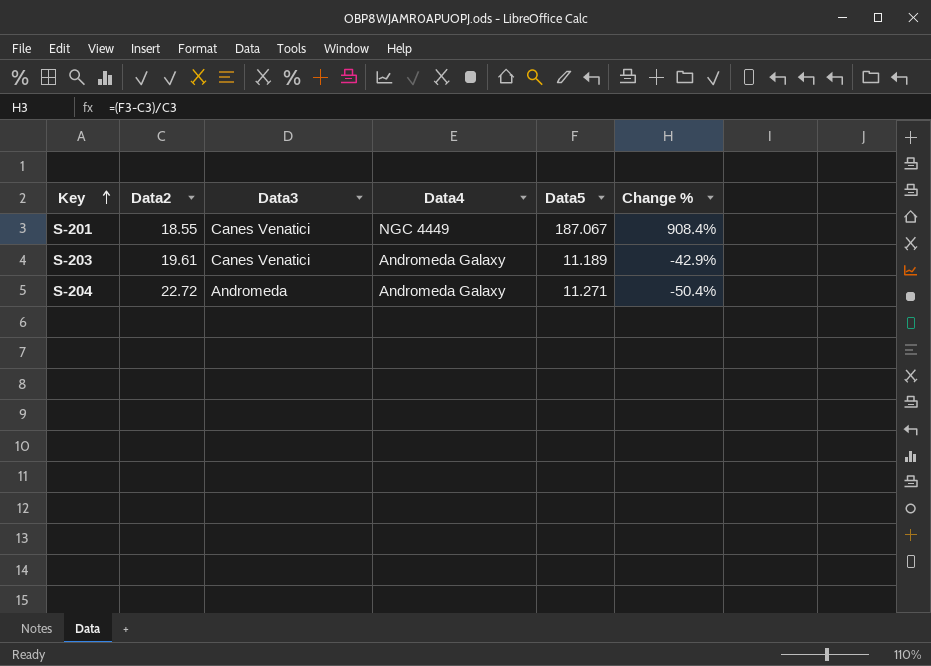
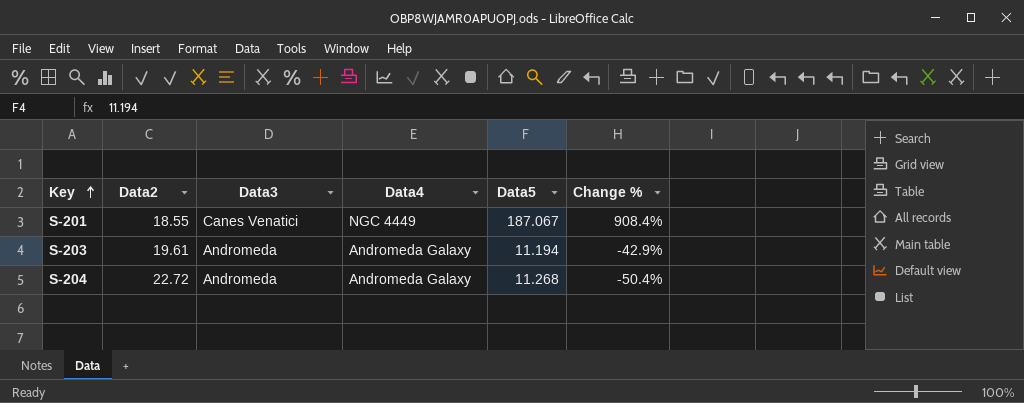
S-203 | Data3: Canes Venatici -> Andromeda
S-203 | Data5: 11.189 -> 11.194
S-204 | Data5: 11.271 -> 11.268

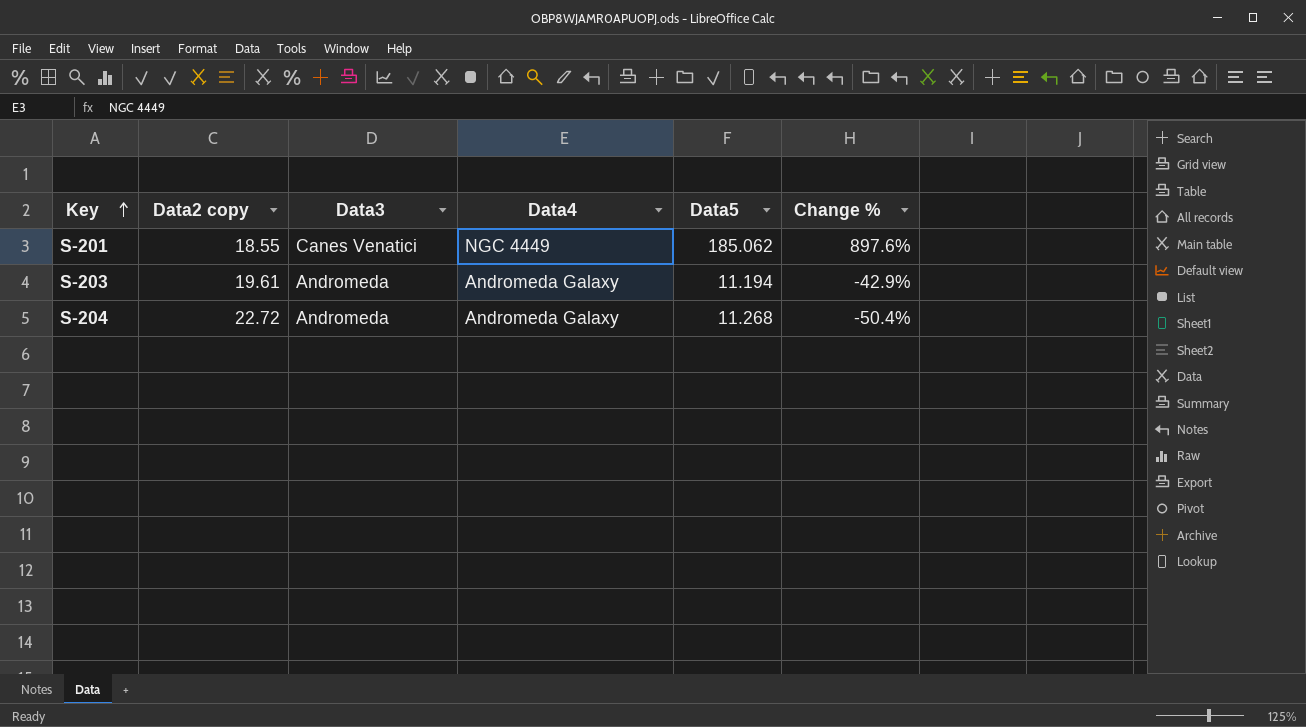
column name: Data2 -> Data2 copy
S-201 | Data5: 187.067 -> 185.062
S-201 | Change %: 908.4% -> 897.6%

